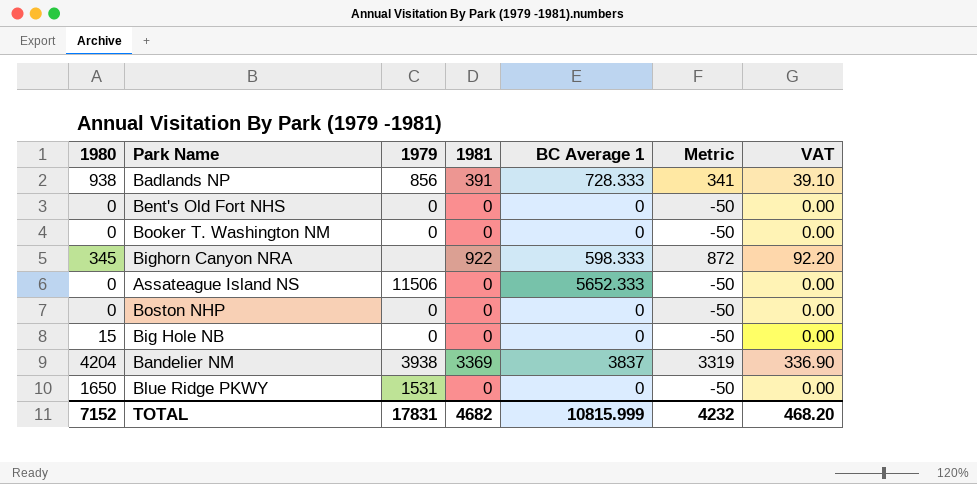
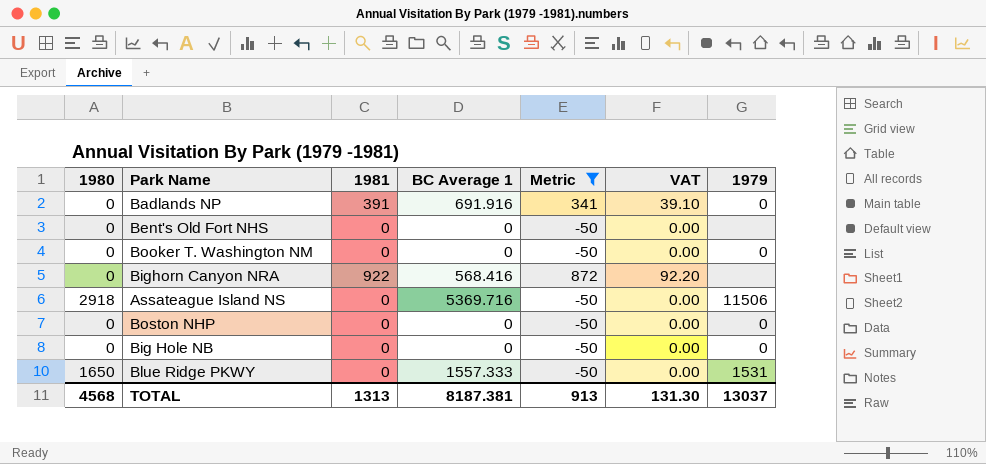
filter: none -> Metric != 3319
column 1979 | position: 3 -> 7
Badlands NP | 1980: 938 -> 0
Badlands NP | BC Average 1: 728.333 -> 691.916
Badlands NP | 1979: 856 -> 0
Bent's Old Fort NHS | 1979: 0 -> none
Bighorn Canyon NRA | 1980: 345 -> 0
Bighorn Canyon NRA | BC Average 1: 598.333 -> 568.416
Assateague Island NS | 1980: 0 -> 2918
Assateague Island NS | BC Average 1: 5652.333 -> 5369.716
Big Hole NB | 1980: 15 -> 0
Blue Ridge PKWY | BC Average 1: 0 -> 1557.333
TOTAL | 1980: 7152 -> 4568
TOTAL | 1981: 4682 -> 1313
TOTAL | BC Average 1: 10815.999 -> 8187.381
TOTAL | Metric: 4232 -> 913
TOTAL | VAT: 468.20 -> 131.30
TOTAL | 1979: 17831 -> 13037

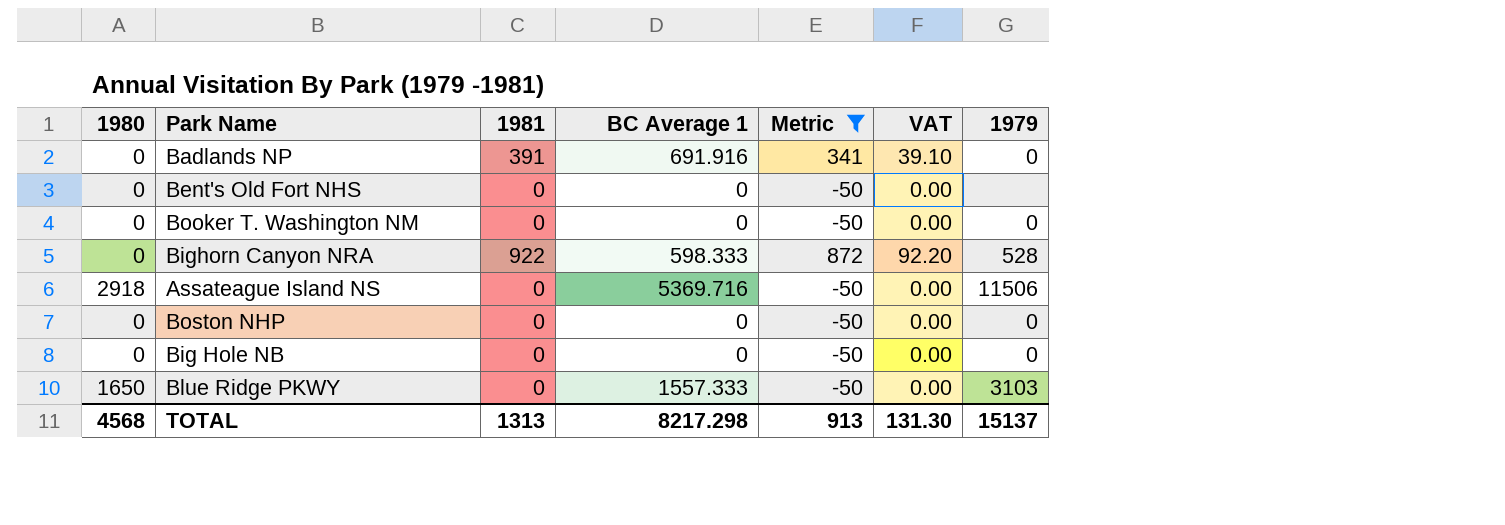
Bighorn Canyon NRA | BC Average 1: 568.416 -> 598.333
Bighorn Canyon NRA | 1979: none -> 528
Blue Ridge PKWY | 1979: 1531 -> 3103
TOTAL | BC Average 1: 8187.381 -> 8217.298
TOTAL | 1979: 13037 -> 15137

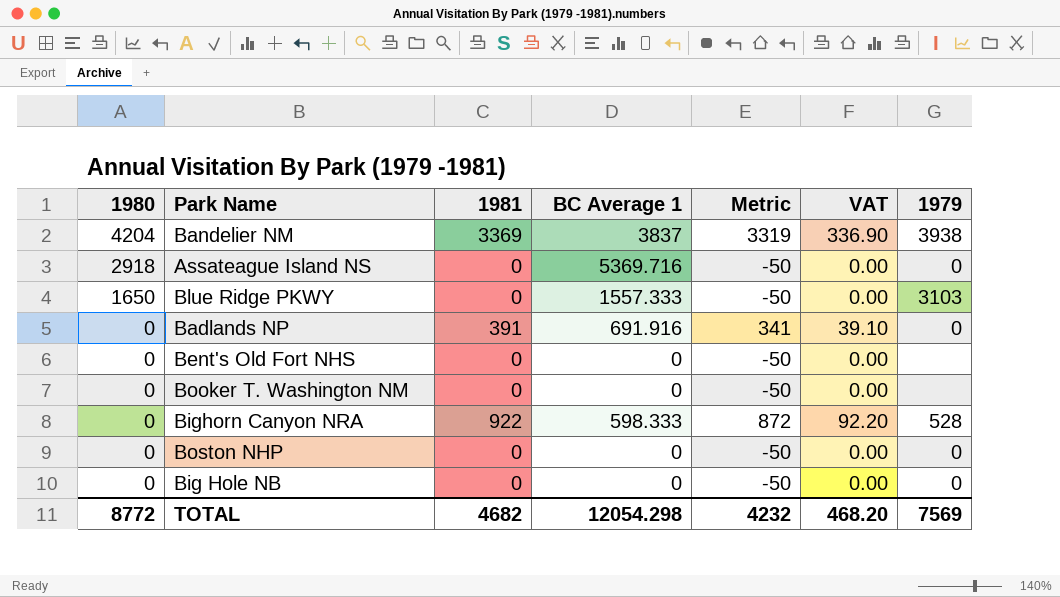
filter: Metric != 3319 -> none
row order: none -> 1980 descending
Assateague Island NS | 1979: 11506 -> 0
Booker T. Washington NM | 1979: 0 -> none
TOTAL | 1980: 4568 -> 8772
TOTAL | 1981: 1313 -> 4682
TOTAL | BC Average 1: 8217.298 -> 12054.298
TOTAL | Metric: 913 -> 4232
TOTAL | VAT: 131.30 -> 468.20
TOTAL | 1979: 15137 -> 7569

